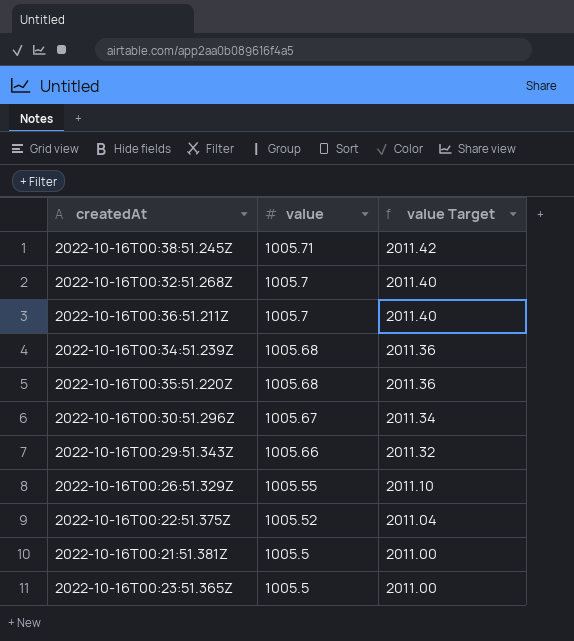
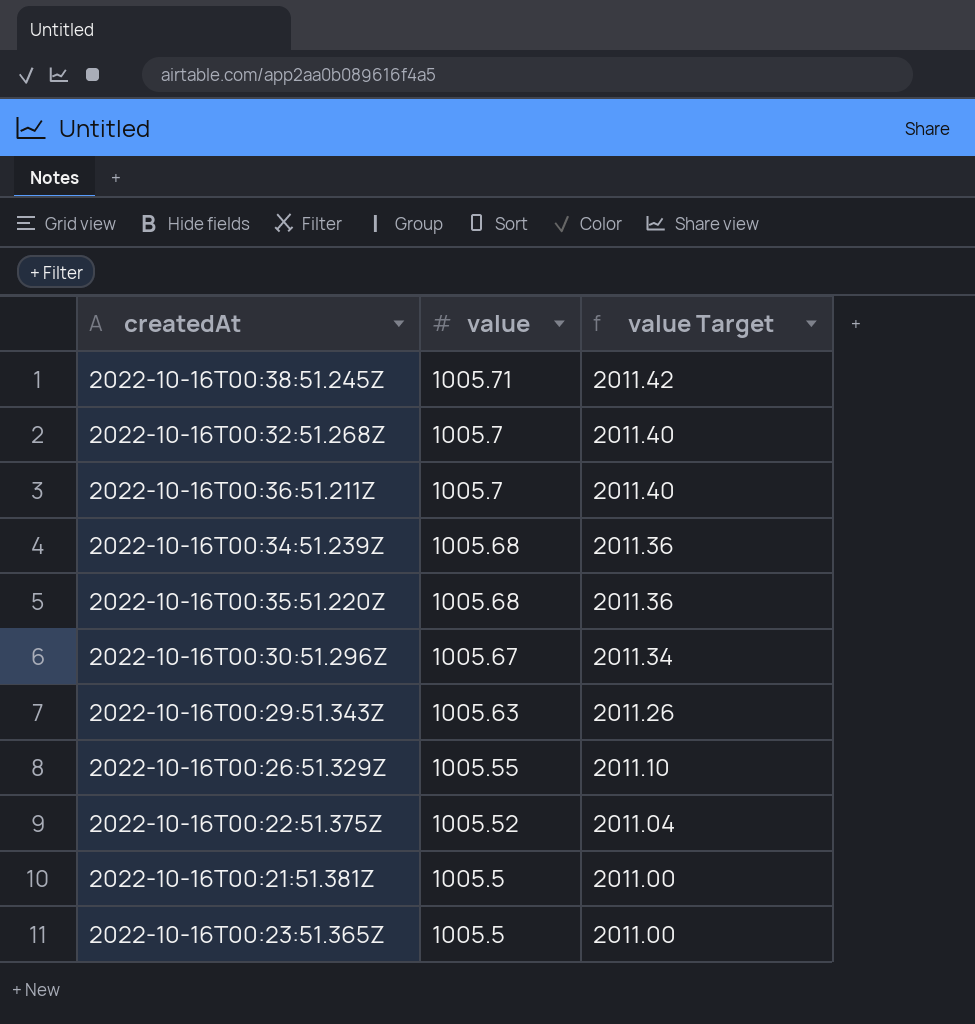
2022-10-16T00:29:51.343Z | value: 1005.66 -> 1005.63
2022-10-16T00:29:51.343Z | value Target: 2011.32 -> 2011.26

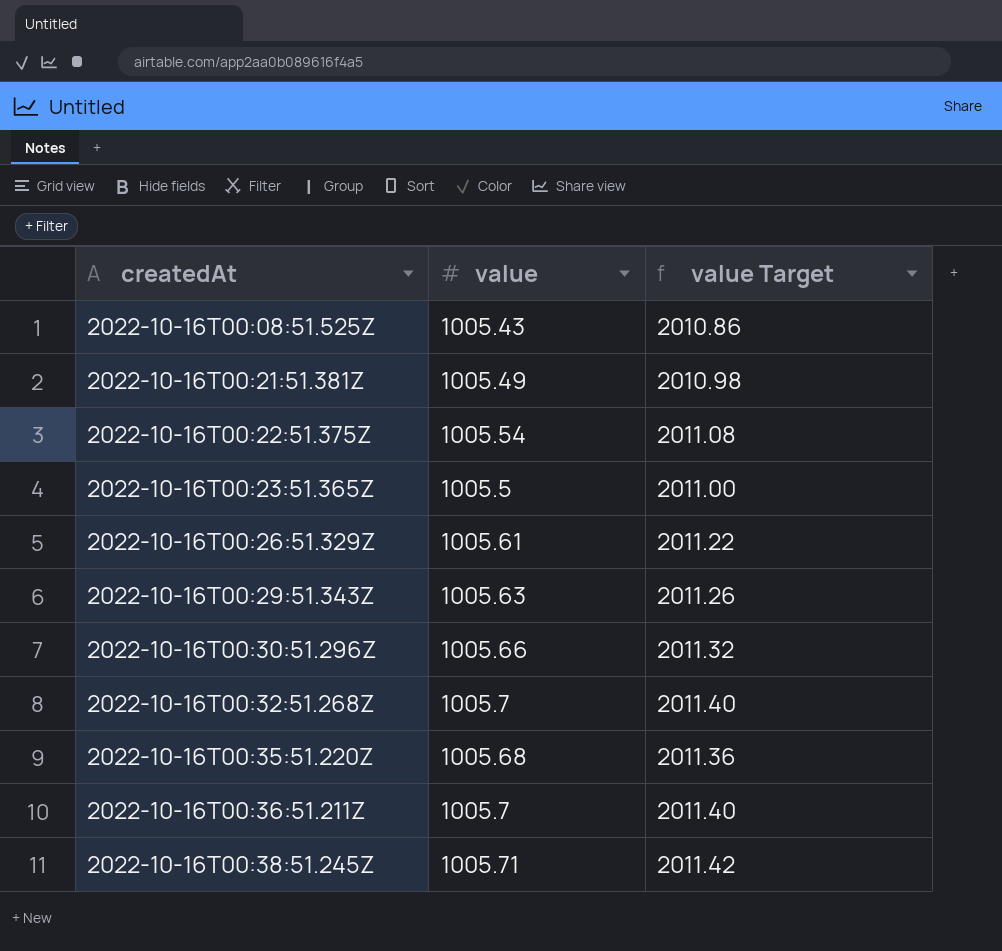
row order: value descending -> createdAt ascending
row 2022-10-16T00:34:51.239Z: 1005.68 | 2011.36 -> none
row 2022-10-16T00:08:51.525Z: none -> 1005.43 | 2010.86
2022-10-16T00:21:51.381Z | value: 1005.5 -> 1005.49
2022-10-16T00:21:51.381Z | value Target: 2011.00 -> 2010.98
2022-10-16T00:22:51.375Z | value: 1005.52 -> 1005.54
2022-10-16T00:22:51.375Z | value Target: 2011.04 -> 2011.08
2022-10-16T00:26:51.329Z | value: 1005.55 -> 1005.61
2022-10-16T00:26:51.329Z | value Target: 2011.10 -> 2011.22
2022-10-16T00:30:51.296Z | value: 1005.67 -> 1005.66
2022-10-16T00:30:51.296Z | value Target: 2011.34 -> 2011.32

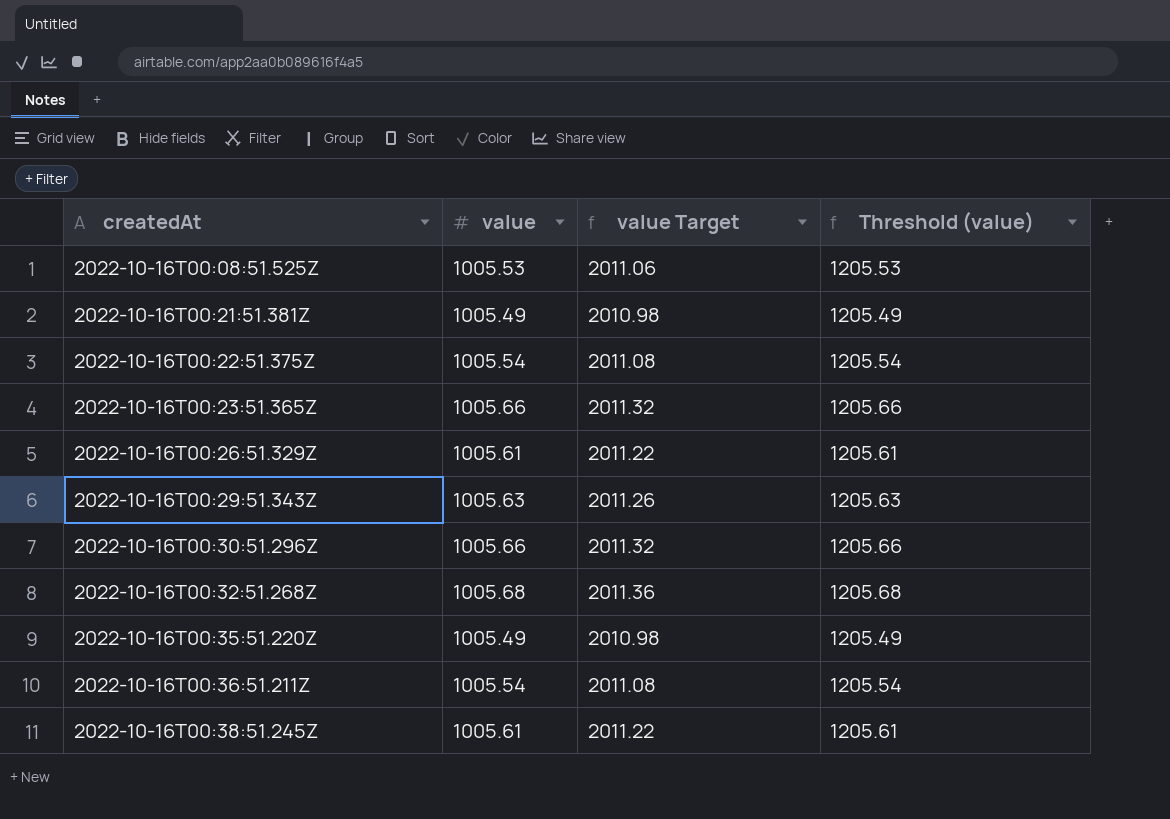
column Threshold (value) | formula: none -> [value] + 200
2022-10-16T00:08:51.525Z | value: 1005.43 -> 1005.53
2022-10-16T00:08:51.525Z | value Target: 2010.86 -> 2011.06
2022-10-16T00:23:51.365Z | value: 1005.5 -> 1005.66
2022-10-16T00:23:51.365Z | value Target: 2011.00 -> 2011.32
2022-10-16T00:32:51.268Z | value: 1005.7 -> 1005.68
2022-10-16T00:32:51.268Z | value Target: 2011.40 -> 2011.36
2022-10-16T00:35:51.220Z | value: 1005.68 -> 1005.49
2022-10-16T00:35:51.220Z | value Target: 2011.36 -> 2010.98
2022-10-16T00:36:51.211Z | value: 1005.7 -> 1005.54
2022-10-16T00:36:51.211Z | value Target: 2011.40 -> 2011.08
2022-10-16T00:38:51.245Z | value: 1005.71 -> 1005.61
2022-10-16T00:38:51.245Z | value Target: 2011.42 -> 2011.22

